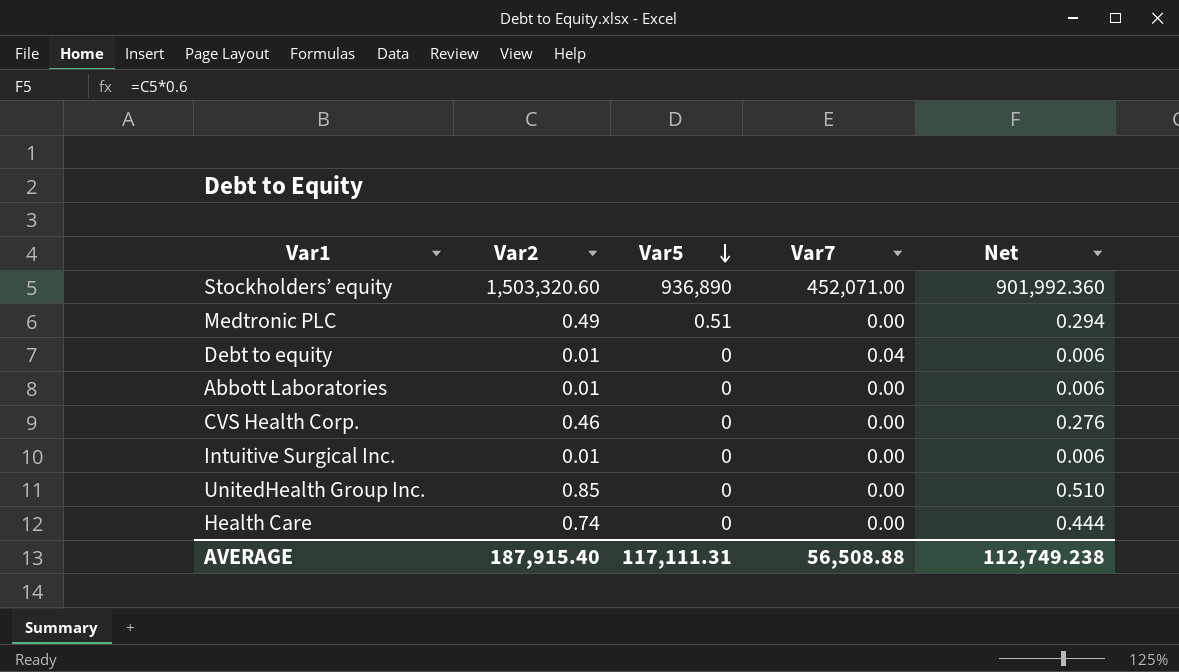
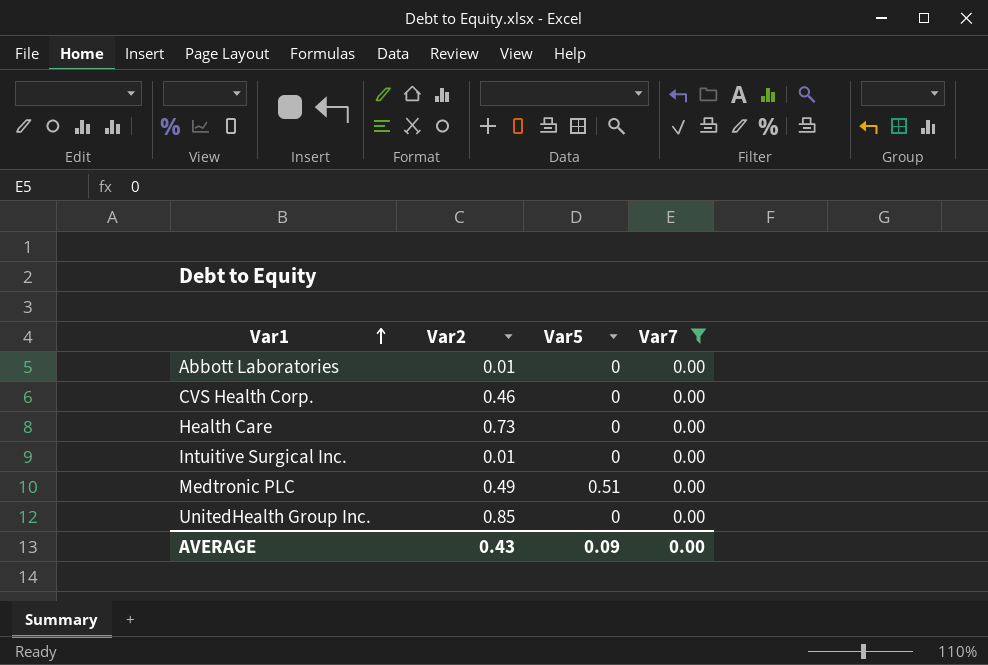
filter: none -> Var7 = 0.00
row order: Var5 descending -> Var1 ascending
column Net | formula: [Var2] * 0.6 -> none
Health Care | Var2: 0.74 -> 0.73
AVERAGE | Var2: 187,915.40 -> 0.43
AVERAGE | Var5: 117,111.31 -> 0.09
AVERAGE | Var7: 56,508.88 -> 0.00

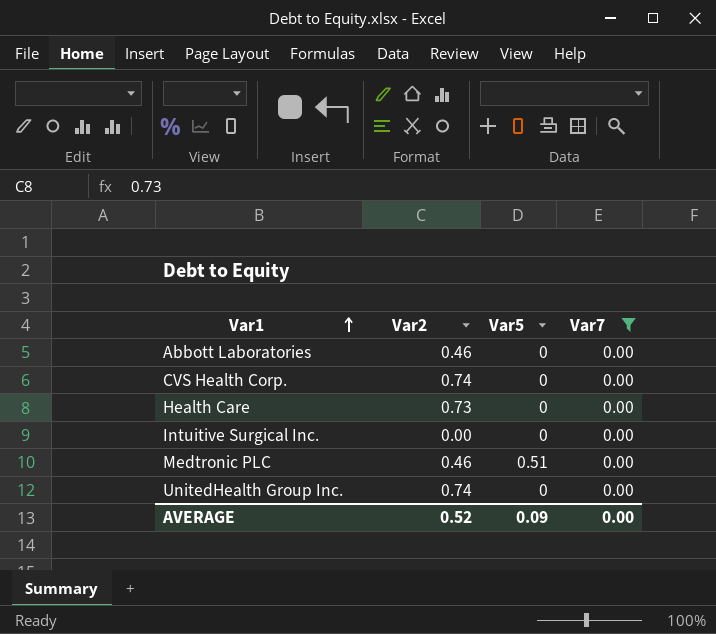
Abbott Laboratories | Var2: 0.01 -> 0.46
CVS Health Corp. | Var2: 0.46 -> 0.74
Intuitive Surgical Inc. | Var2: 0.01 -> 0.00
Medtronic PLC | Var2: 0.49 -> 0.46
UnitedHealth Group Inc. | Var2: 0.85 -> 0.74
AVERAGE | Var2: 0.43 -> 0.52

